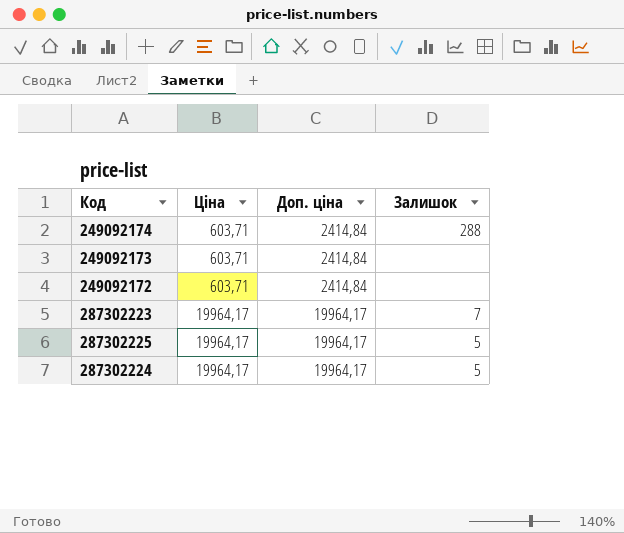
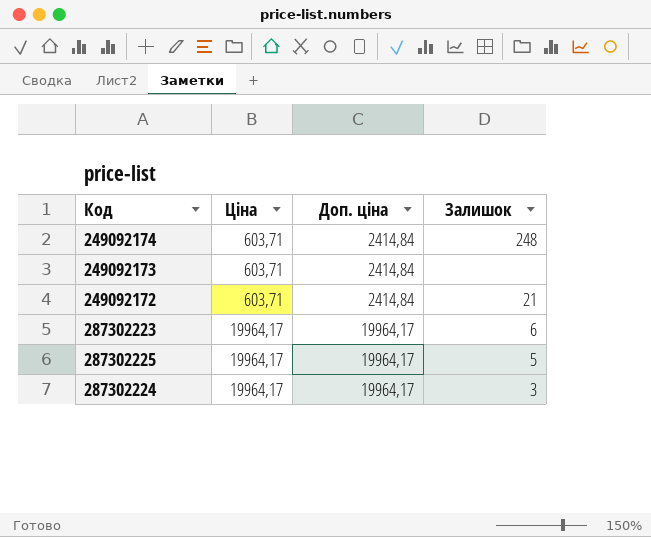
249092174 | Залишок: 288 -> 248
249092172 | Залишок: none -> 21
287302223 | Залишок: 7 -> 6
287302224 | Залишок: 5 -> 3

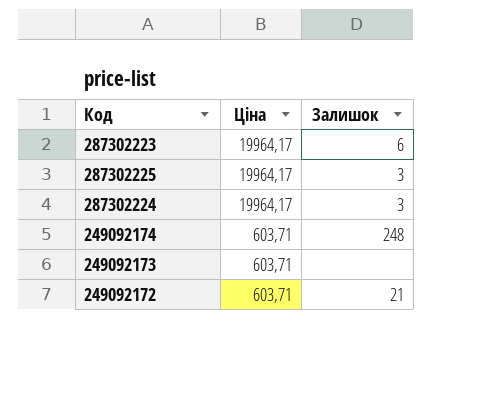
row order: Ціна ascending -> Ціна descending
column Доп. ціна | position: 3 -> none
287302225 | Залишок: 5 -> 3

